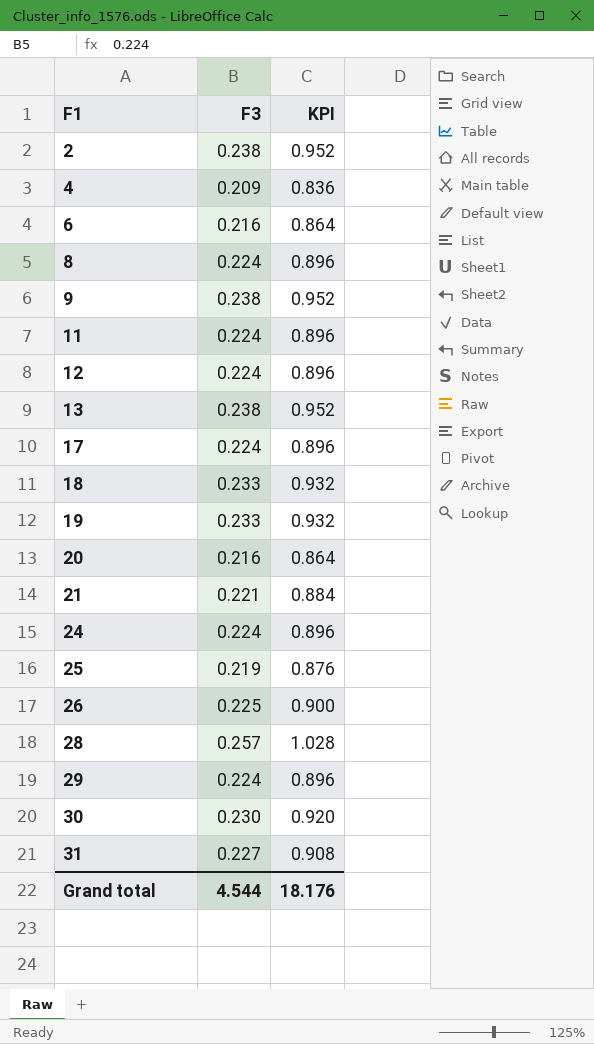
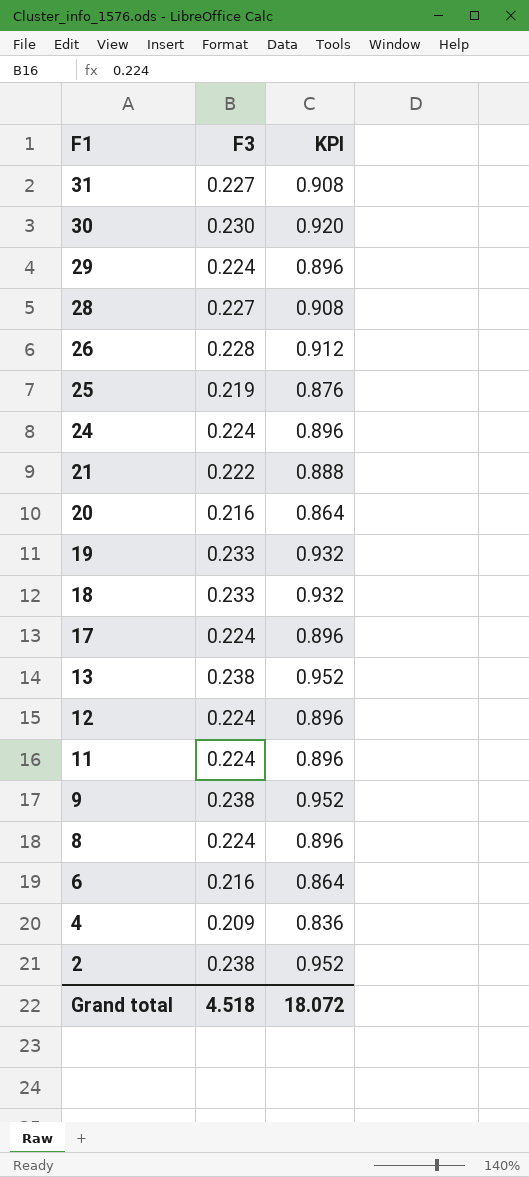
row order: F1 ascending -> F1 descending
28 | F3: 0.257 -> 0.227
28 | KPI: 1.028 -> 0.908
26 | F3: 0.225 -> 0.228
26 | KPI: 0.900 -> 0.912
21 | F3: 0.221 -> 0.222
21 | KPI: 0.884 -> 0.888
Grand total | F3: 4.544 -> 4.518
Grand total | KPI: 18.176 -> 18.072

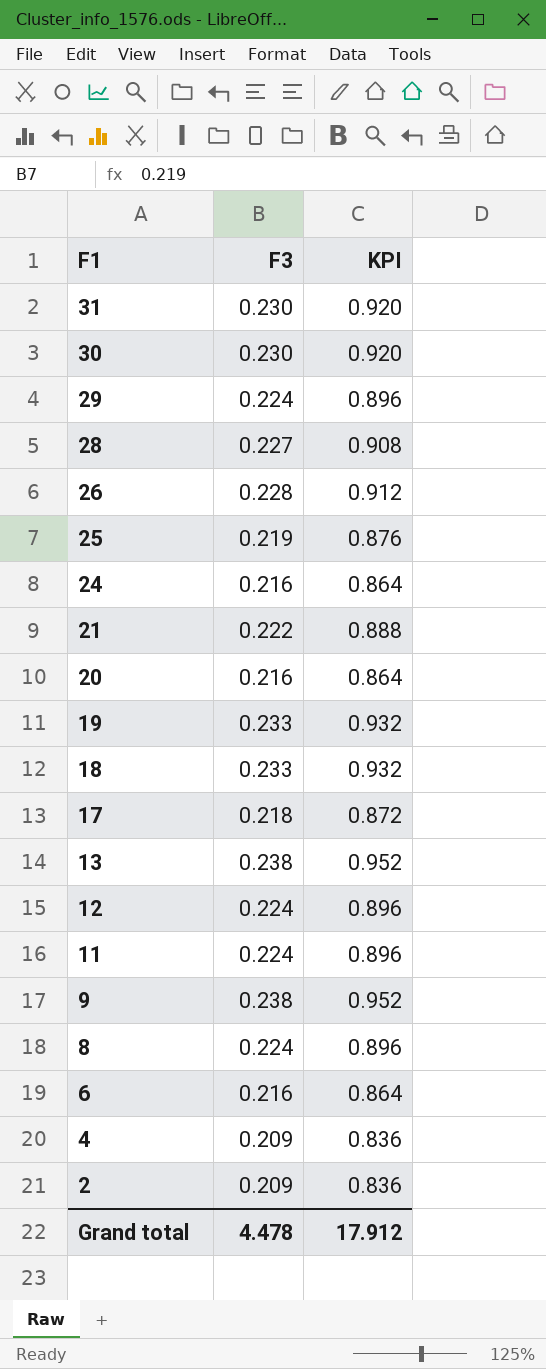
31 | F3: 0.227 -> 0.230
31 | KPI: 0.908 -> 0.920
24 | F3: 0.224 -> 0.216
24 | KPI: 0.896 -> 0.864
17 | F3: 0.224 -> 0.218
17 | KPI: 0.896 -> 0.872
2 | F3: 0.238 -> 0.209
2 | KPI: 0.952 -> 0.836
Grand total | F3: 4.518 -> 4.478
Grand total | KPI: 18.072 -> 17.912

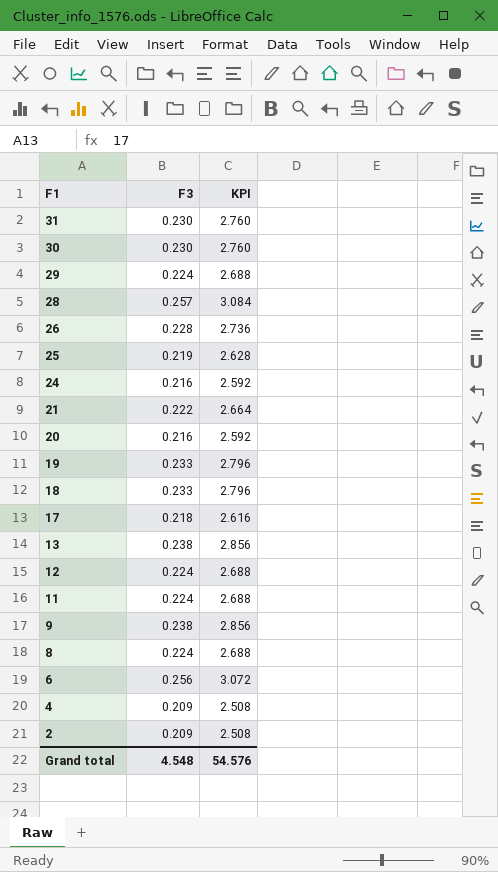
column KPI | formula: [F3] * 4 -> [F3] * 12
28 | F3: 0.227 -> 0.257
6 | F3: 0.216 -> 0.256
Grand total | F3: 4.478 -> 4.548
Grand total | KPI: 17.912 -> 54.576

